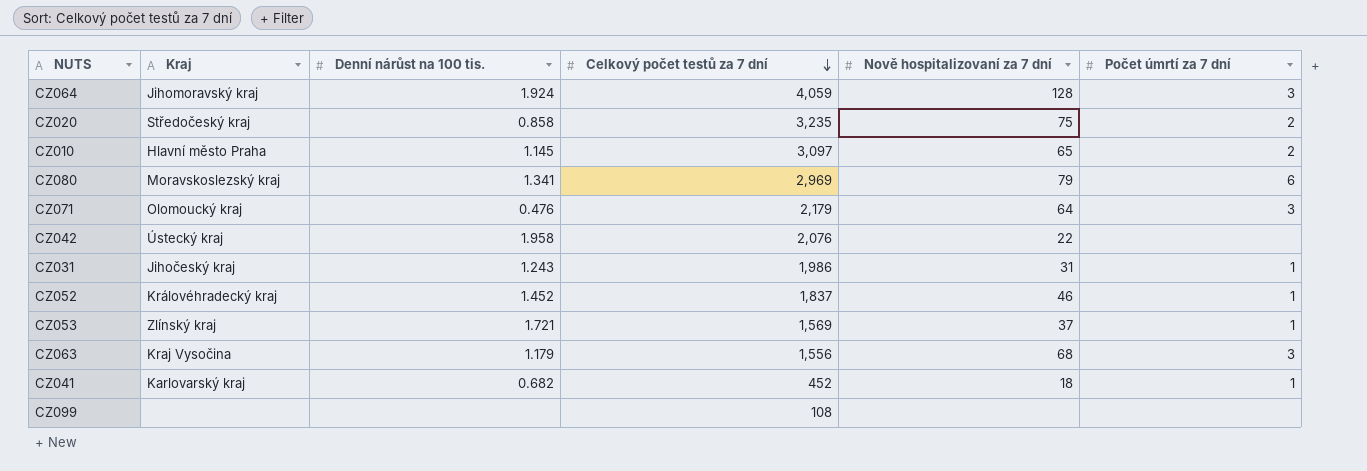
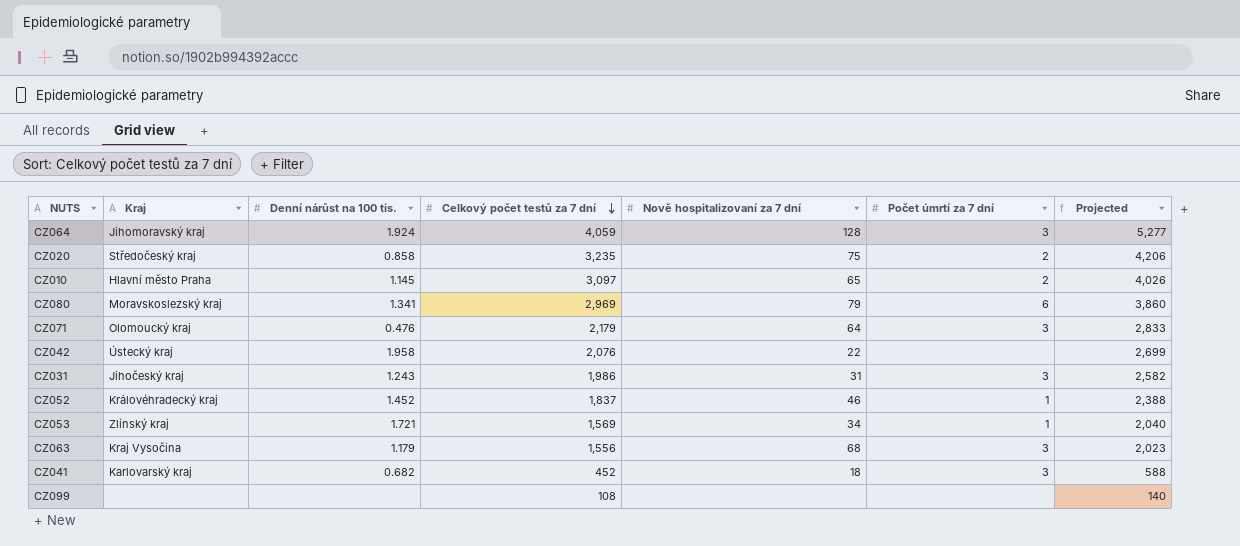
column Projected | formula: none -> [Celkový počet testů za 7 dní] * 1.3
CZ031 | Počet úmrtí za 7 dní: 1 -> 3
CZ053 | Nově hospitalizovaní za 7 dní: 37 -> 34
CZ041 | Počet úmrtí za 7 dní: 1 -> 3

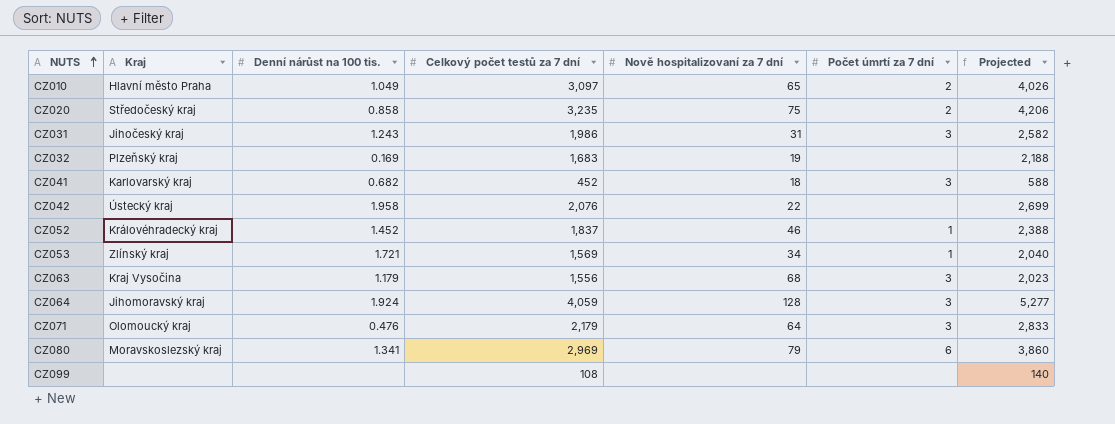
row order: Celkový počet testů za 7 dní descending -> NUTS ascending
CZ010 | Denní nárůst na 100 tis.: 1.145 -> 1.049
row CZ032: none -> Plzeňský kraj | 0.169 | 1,683 | 19 | none | 2,188

